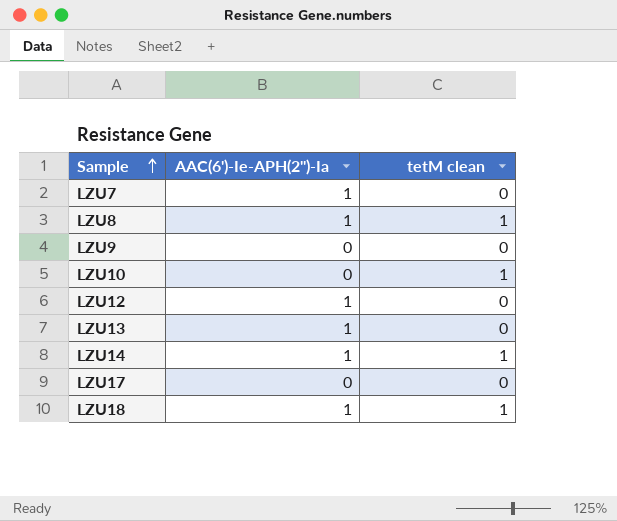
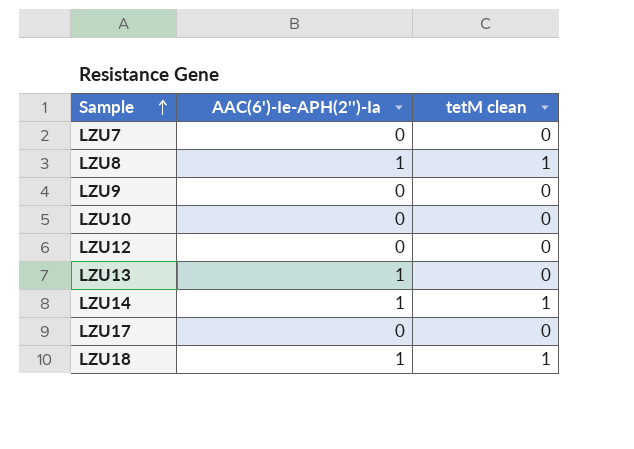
LZU7 | AAC(6')-Ie-APH(2'')-Ia: 1 -> 0
LZU10 | tetM clean: 1 -> 0
LZU12 | AAC(6')-Ie-APH(2'')-Ia: 1 -> 0

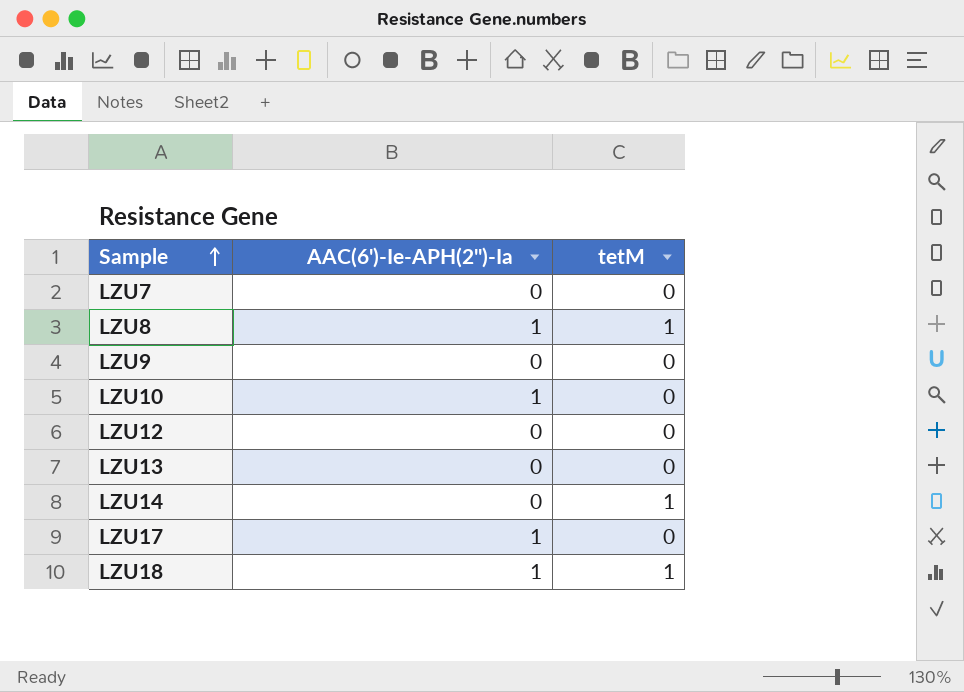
column name: tetM clean -> tetM
LZU10 | AAC(6')-Ie-APH(2'')-Ia: 0 -> 1
LZU13 | AAC(6')-Ie-APH(2'')-Ia: 1 -> 0
LZU14 | AAC(6')-Ie-APH(2'')-Ia: 1 -> 0
LZU17 | AAC(6')-Ie-APH(2'')-Ia: 0 -> 1

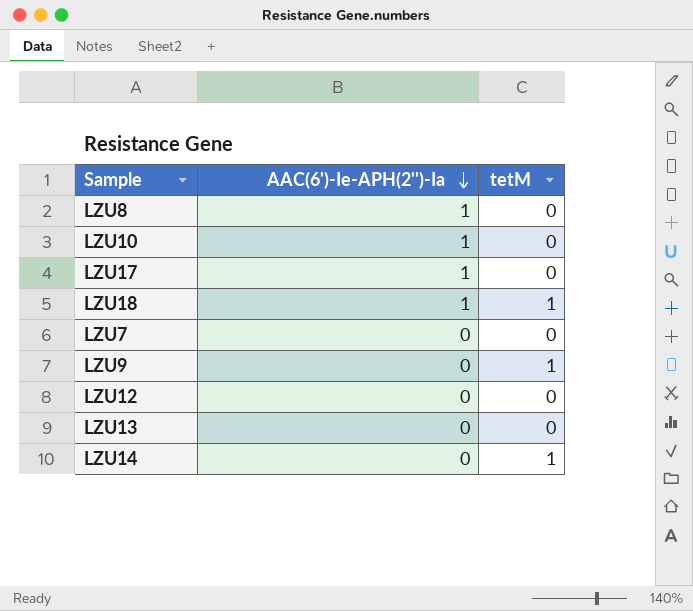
row order: Sample ascending -> AAC(6')-Ie-APH(2'')-Ia descending
LZU8 | tetM: 1 -> 0
LZU9 | tetM: 0 -> 1

